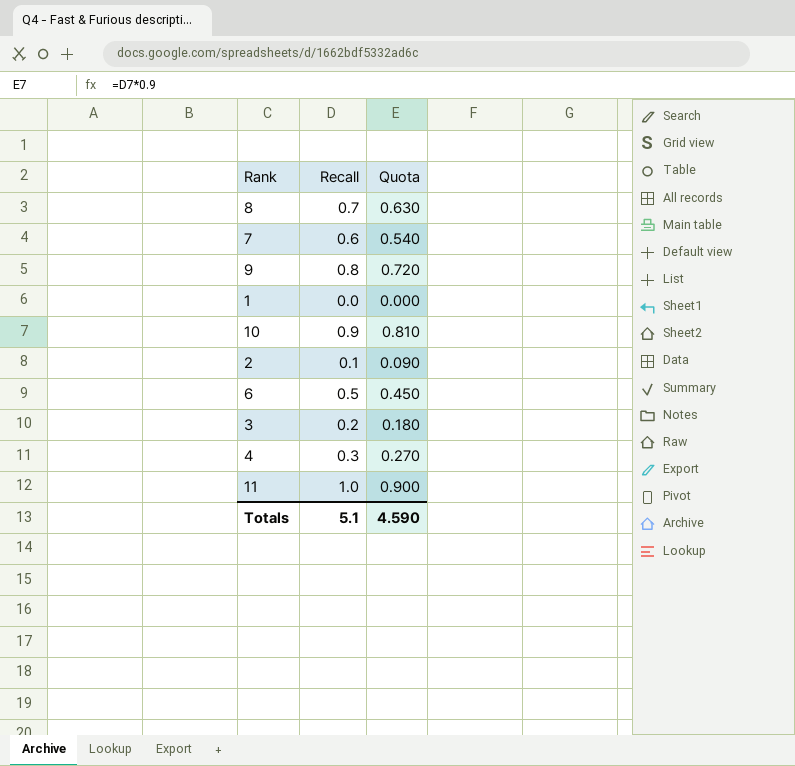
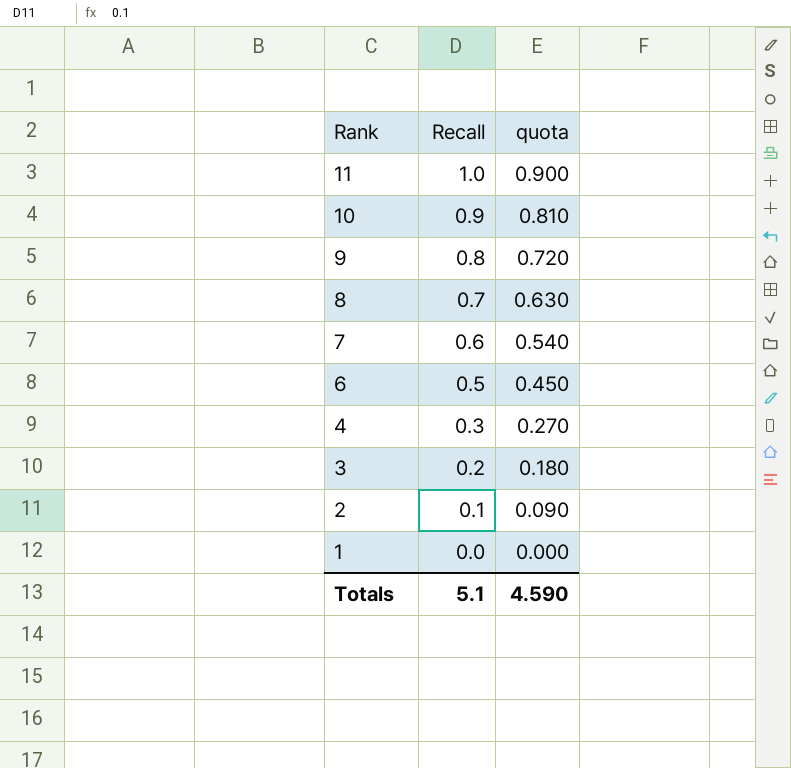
row order: none -> Rank descending
column name: Quota -> quota

